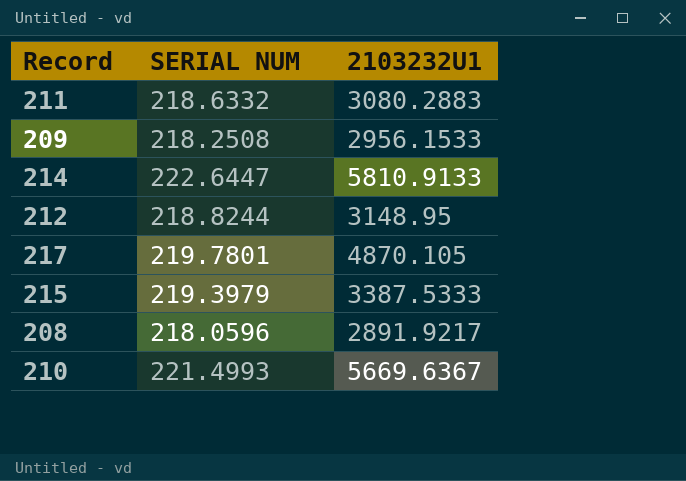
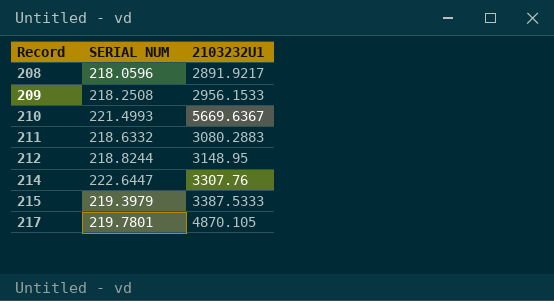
row order: none -> Record ascending
214 | 2103232U1: 5810.9133 -> 3307.76

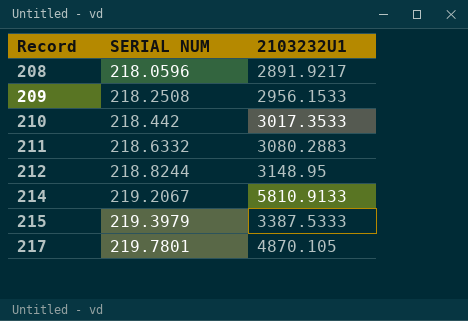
210 | SERIAL NUM: 221.4993 -> 218.442
210 | 2103232U1: 5669.6367 -> 3017.3533
214 | SERIAL NUM: 222.6447 -> 219.2067
214 | 2103232U1: 3307.76 -> 5810.9133

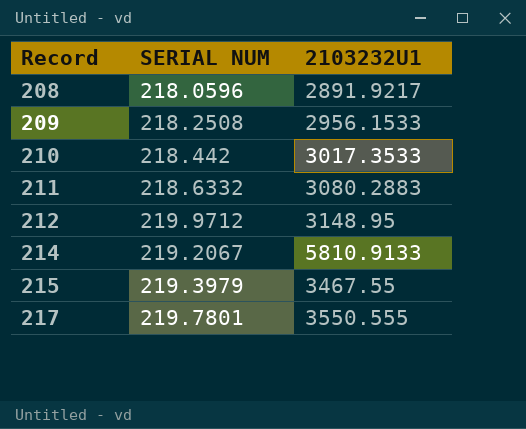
212 | SERIAL NUM: 218.8244 -> 219.9712
215 | 2103232U1: 3387.5333 -> 3467.55
217 | 2103232U1: 4870.105 -> 3550.555

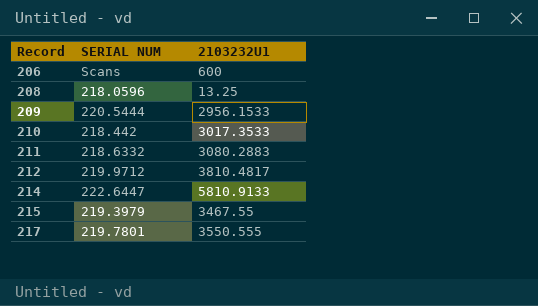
row 206: none -> Scans | 600
208 | 2103232U1: 2891.9217 -> 13.25
209 | SERIAL NUM: 218.2508 -> 220.5444
212 | 2103232U1: 3148.95 -> 3810.4817
214 | SERIAL NUM: 219.2067 -> 222.6447

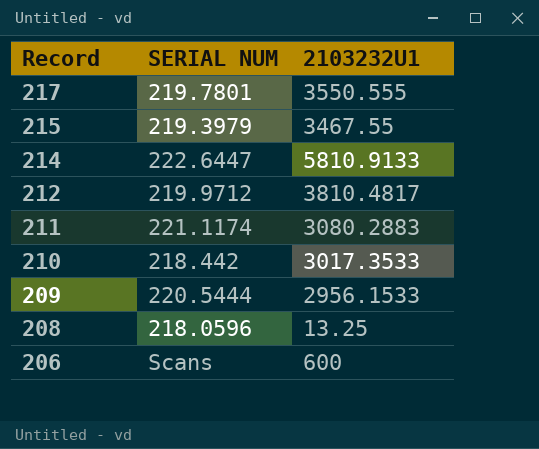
row order: Record ascending -> Record descending
211 | SERIAL NUM: 218.6332 -> 221.1174

